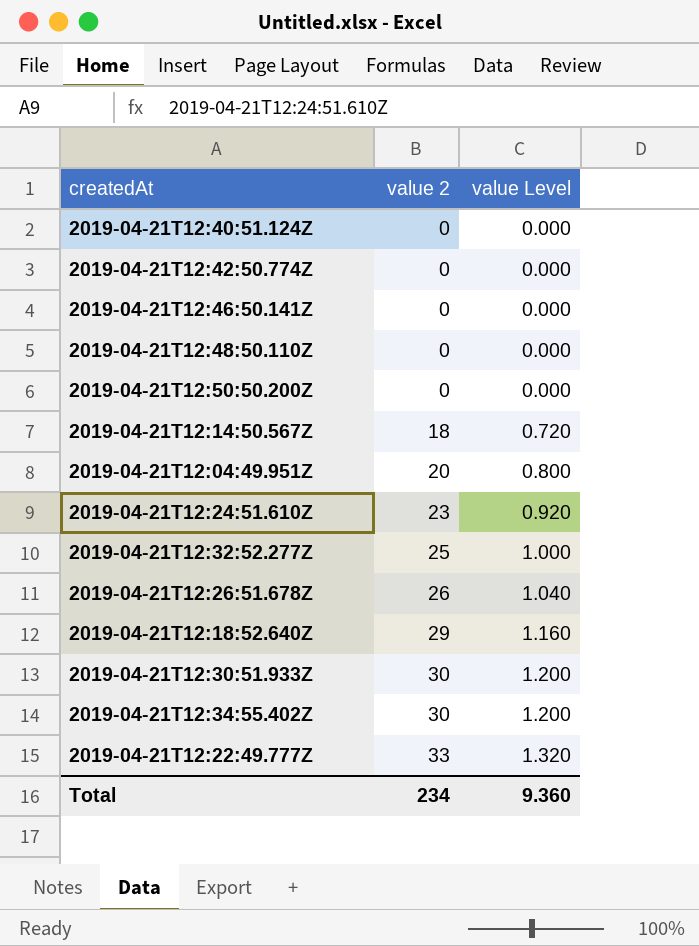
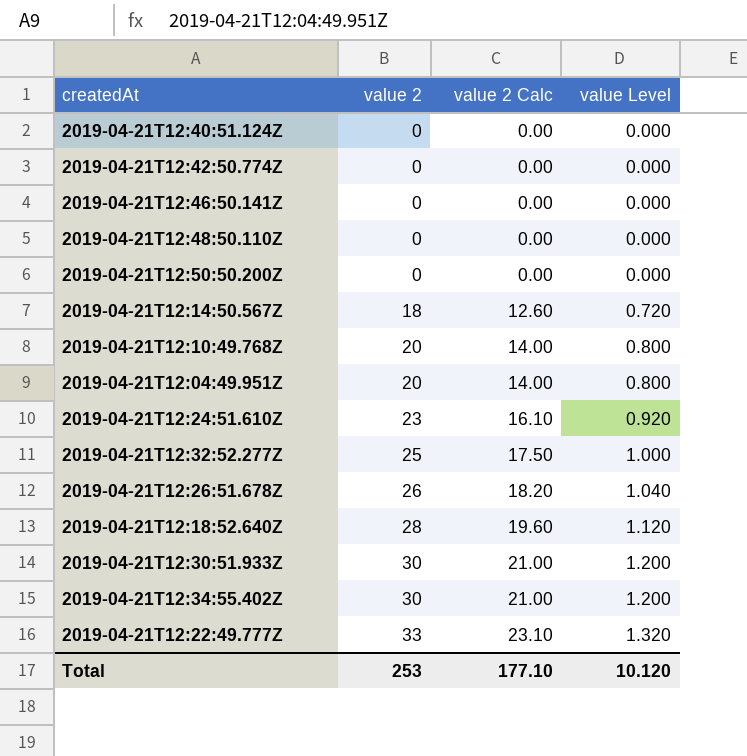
column value 2 Calc | formula: none -> [value 2] * 0.7
row 2019-04-21T12:10:49.768Z: none -> 20 | 14.00 | 0.800
2019-04-21T12:18:52.640Z | value 2: 29 -> 28
2019-04-21T12:18:52.640Z | value Level: 1.160 -> 1.120
Total | value 2: 234 -> 253
Total | value Level: 9.360 -> 10.120

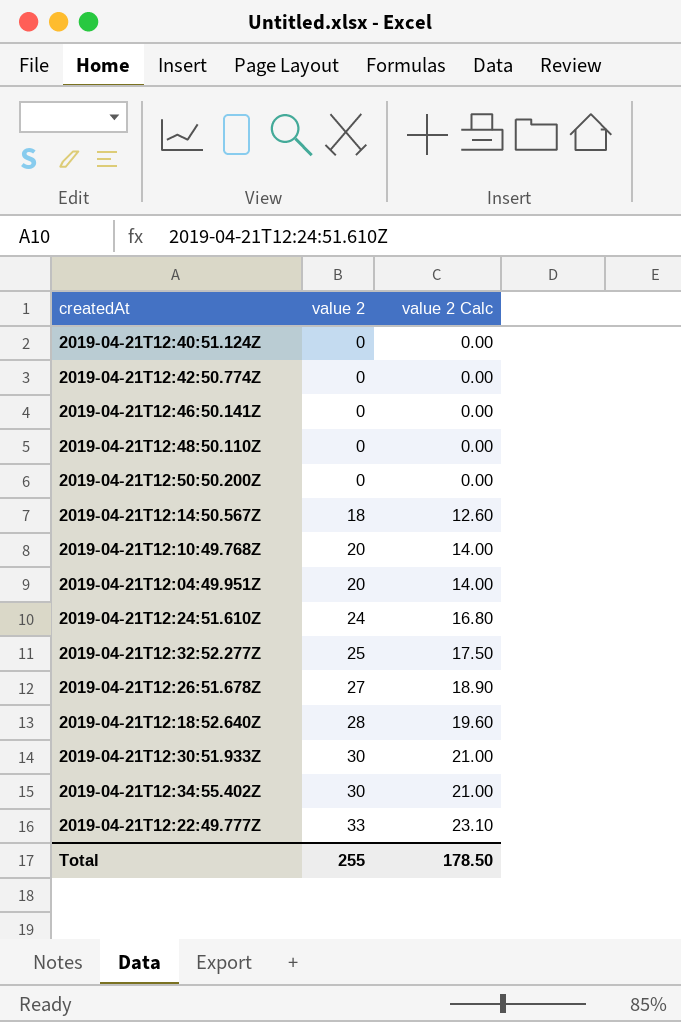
column value Level | formula: [value 2] * 0.04 -> none
2019-04-21T12:24:51.610Z | value 2: 23 -> 24
2019-04-21T12:24:51.610Z | value 2 Calc: 16.10 -> 16.80
2019-04-21T12:26:51.678Z | value 2: 26 -> 27
2019-04-21T12:26:51.678Z | value 2 Calc: 18.20 -> 18.90
Total | value 2: 253 -> 255
Total | value 2 Calc: 177.10 -> 178.50

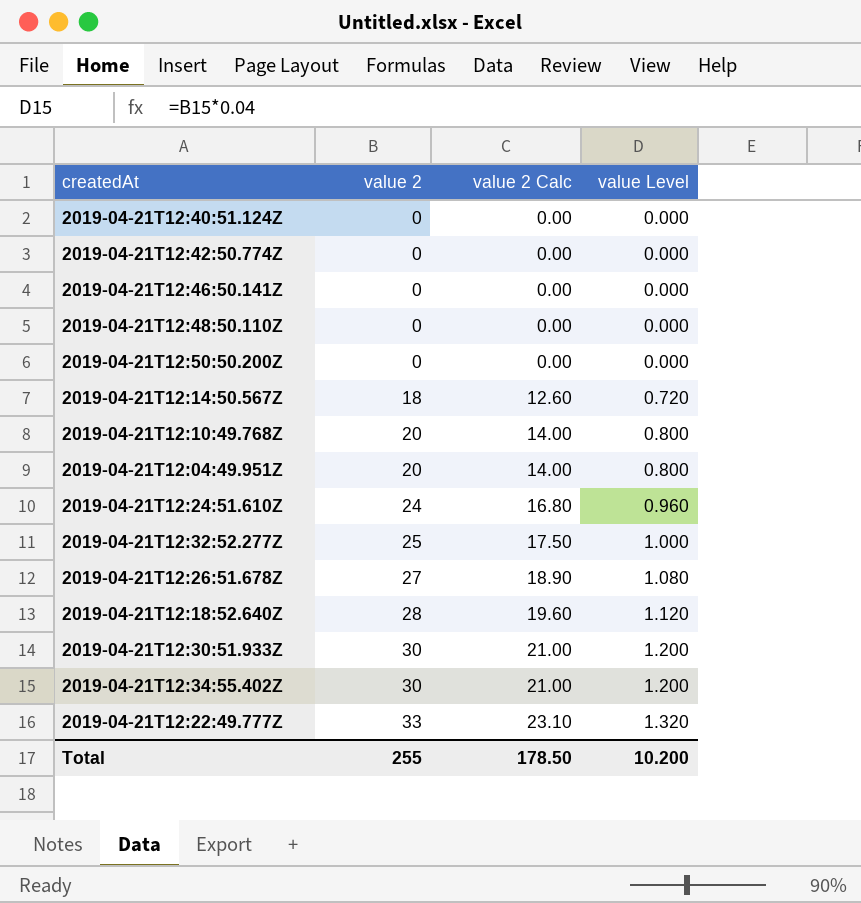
column value Level | formula: none -> [value 2] * 0.04

